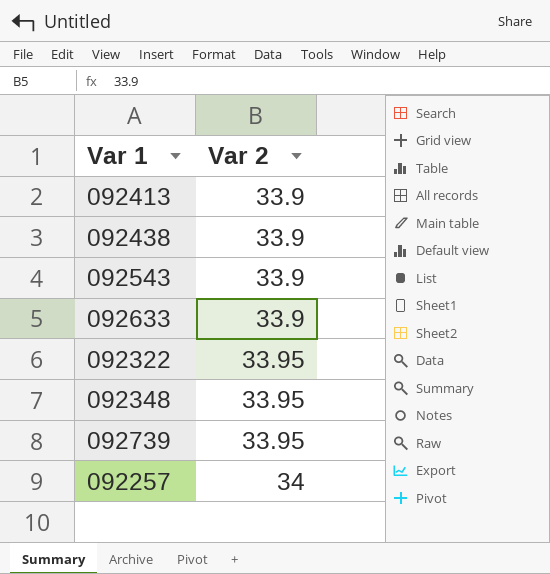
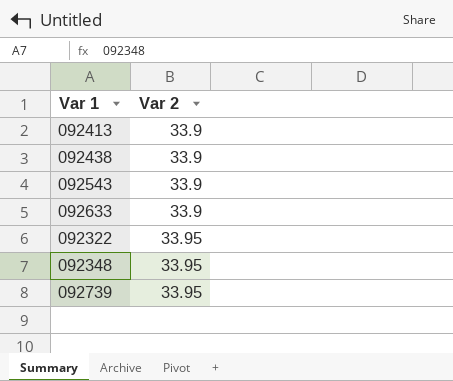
row 092257: 34 -> none

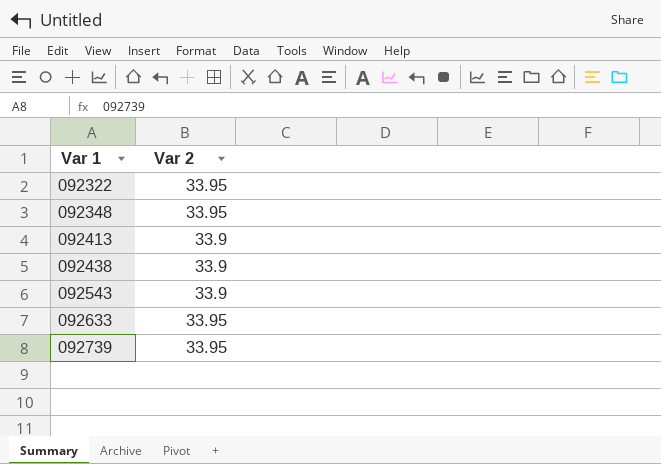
row order: Var 2 ascending -> Var 1 ascending
092633 | Var 2: 33.9 -> 33.95

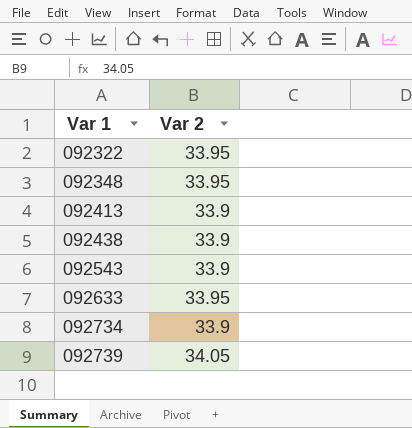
row 092734: none -> 33.9
092739 | Var 2: 33.95 -> 34.05

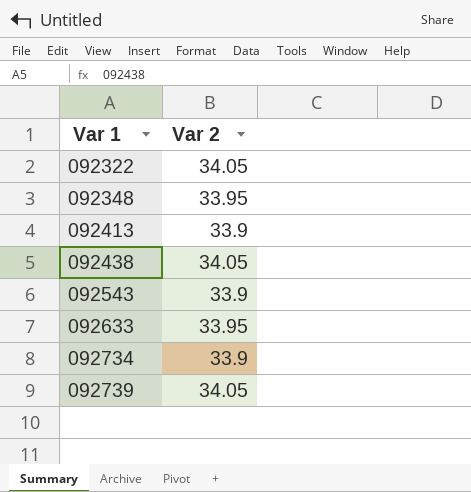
092322 | Var 2: 33.95 -> 34.05
092438 | Var 2: 33.9 -> 34.05

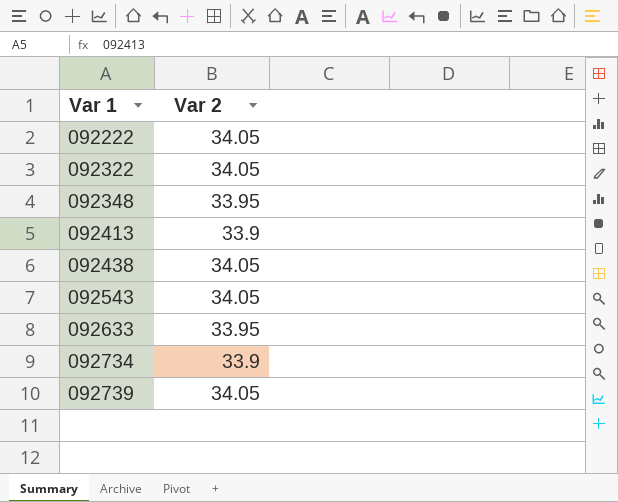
row 092222: none -> 34.05
092543 | Var 2: 33.9 -> 34.05

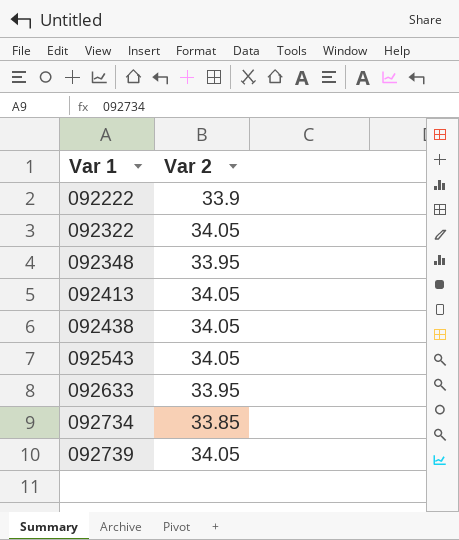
092222 | Var 2: 34.05 -> 33.9
092413 | Var 2: 33.9 -> 34.05
092734 | Var 2: 33.9 -> 33.85

